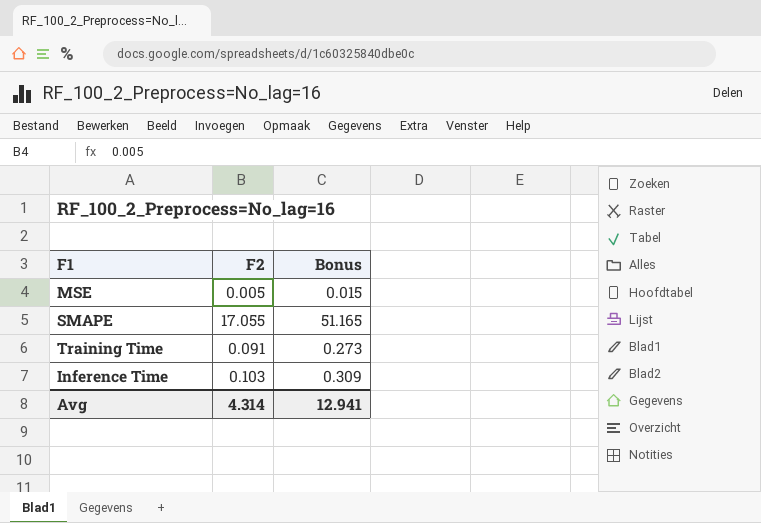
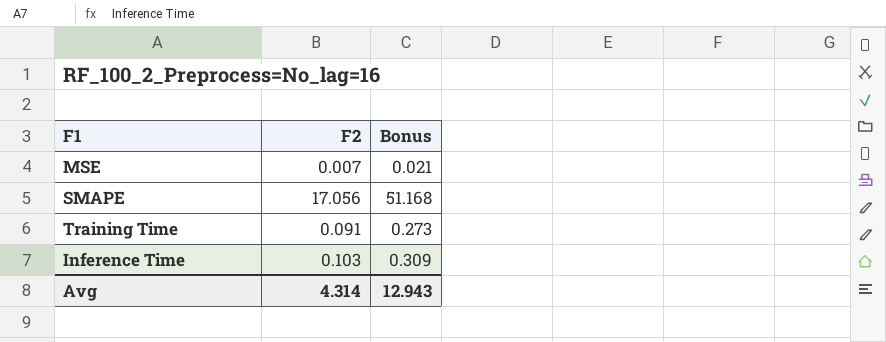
MSE | F2: 0.005 -> 0.007
MSE | Bonus: 0.015 -> 0.021
SMAPE | F2: 17.055 -> 17.056
SMAPE | Bonus: 51.165 -> 51.168
Avg | Bonus: 12.941 -> 12.943

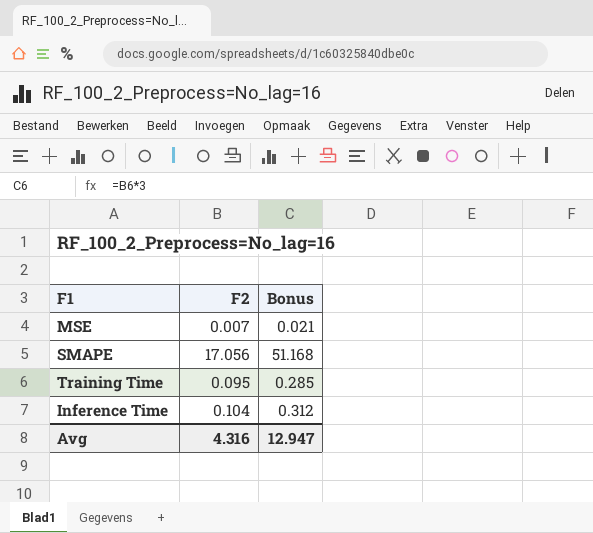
Training Time | F2: 0.091 -> 0.095
Training Time | Bonus: 0.273 -> 0.285
Inference Time | F2: 0.103 -> 0.104
Inference Time | Bonus: 0.309 -> 0.312
Avg | F2: 4.314 -> 4.316
Avg | Bonus: 12.943 -> 12.947

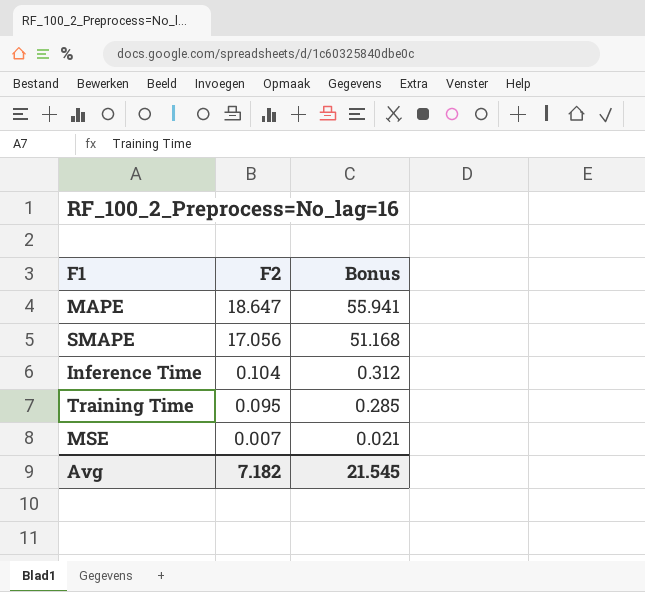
row order: none -> F2 descending
row MAPE: none -> 18.647 | 55.941
Avg | F2: 4.316 -> 7.182
Avg | Bonus: 12.947 -> 21.545

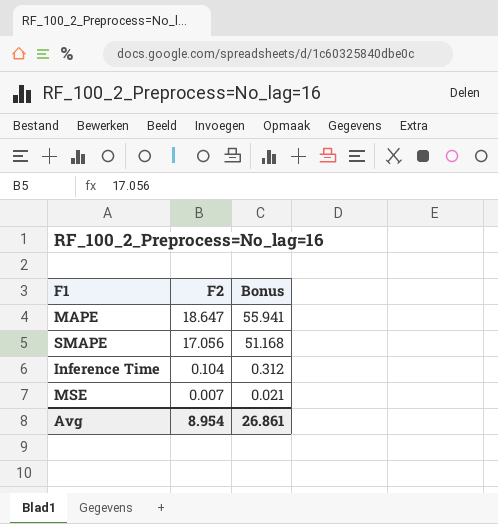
row Training Time: 0.095 | 0.285 -> none
Avg | F2: 7.182 -> 8.954
Avg | Bonus: 21.545 -> 26.861

